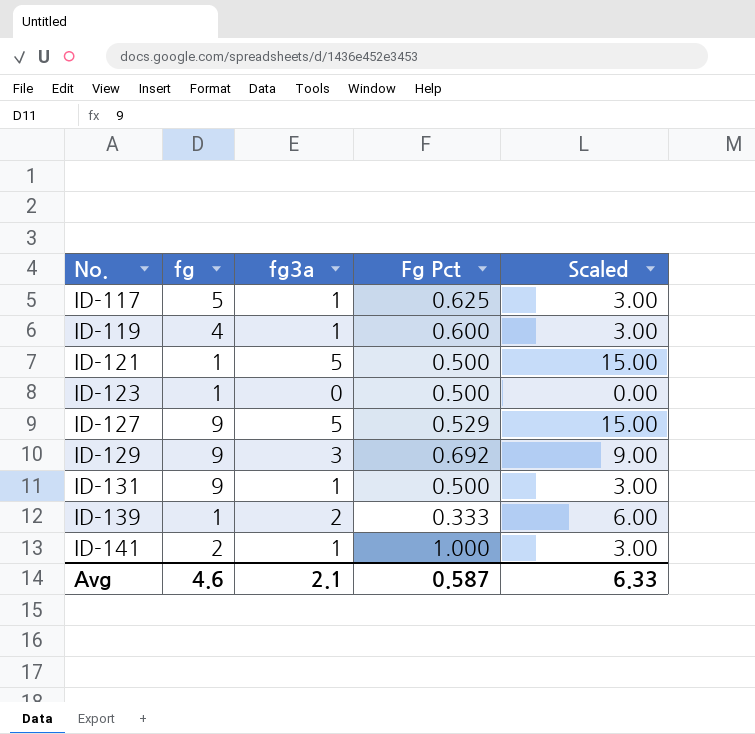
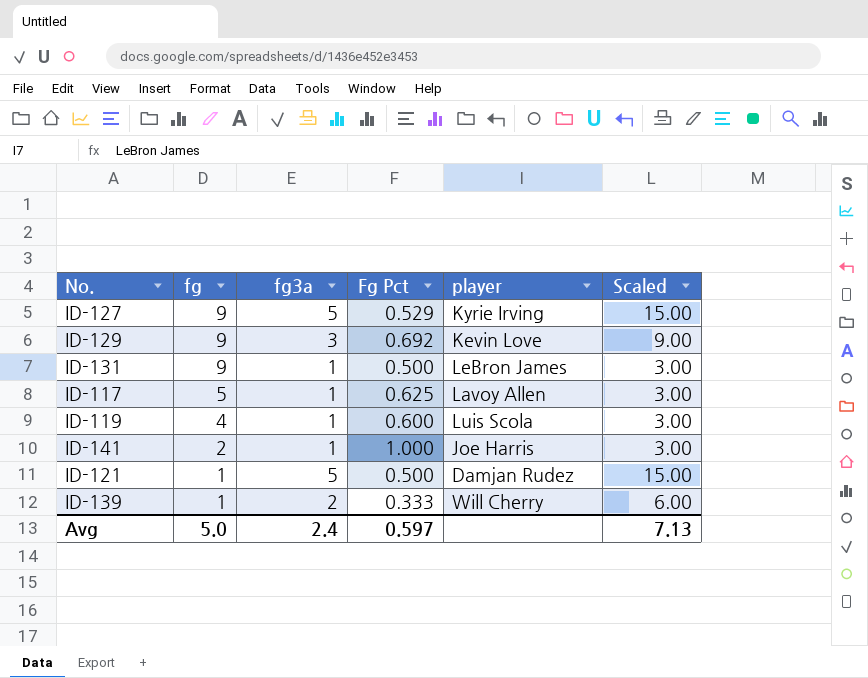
row order: No. ascending -> fg descending
column player | position: none -> 5
row ID-123: 1 | 0 | 0.500 | 0.00 -> none
Avg | fg: 4.6 -> 5.0
Avg | fg3a: 2.1 -> 2.4
Avg | Fg Pct: 0.587 -> 0.597
Avg | Scaled: 6.33 -> 7.13

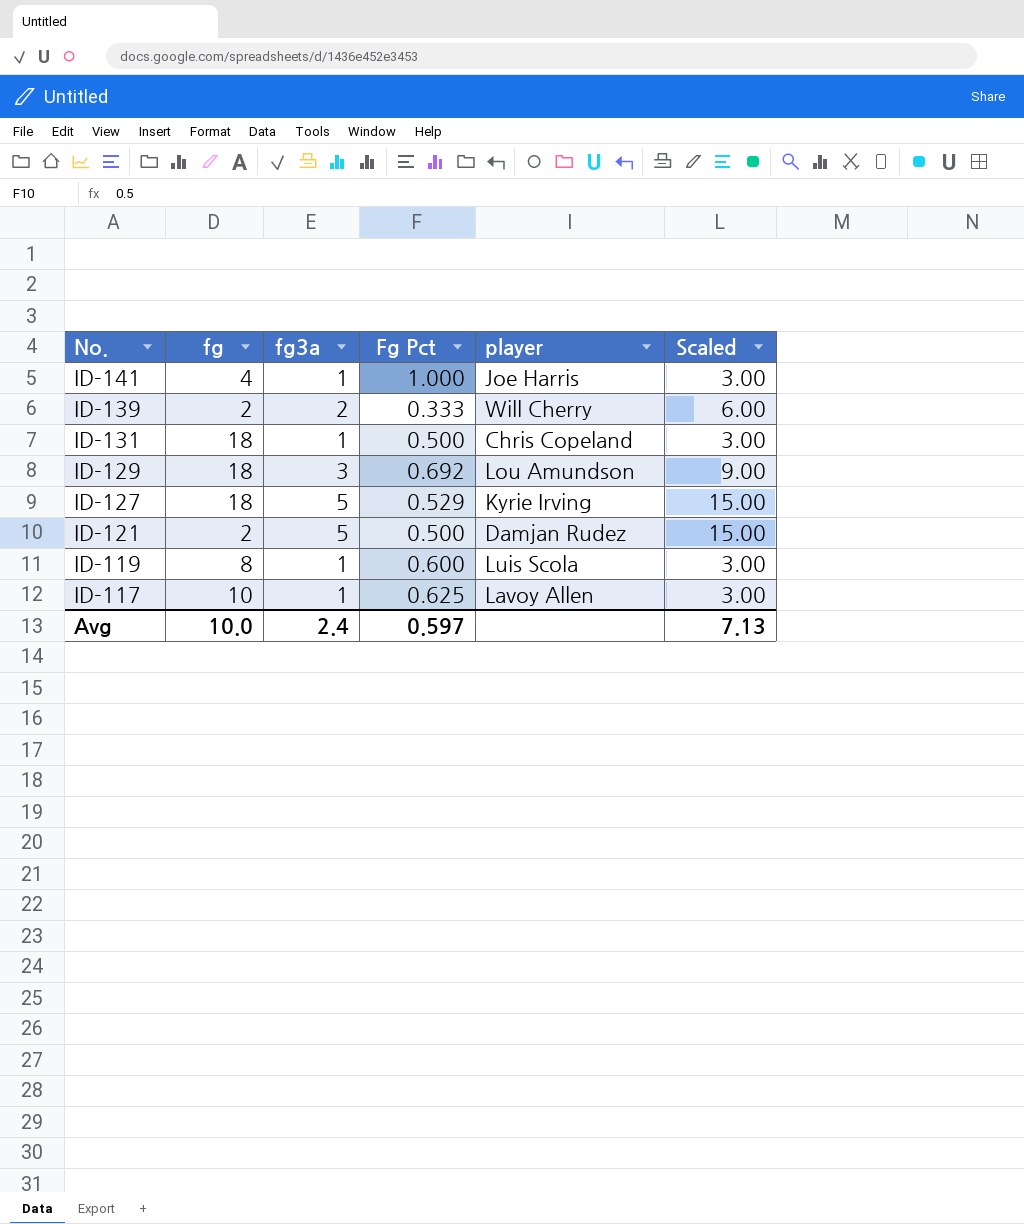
row order: fg descending -> No. descending
ID-141 | fg: 2 -> 4
ID-139 | fg: 1 -> 2
ID-131 | fg: 9 -> 18
ID-131 | player: LeBron James -> Chris Copeland
ID-129 | fg: 9 -> 18
ID-129 | player: Kevin Love -> Lou Amundson
ID-127 | fg: 9 -> 18
ID-121 | fg: 1 -> 2
ID-119 | fg: 4 -> 8
ID-117 | fg: 5 -> 10
Avg | fg: 5.0 -> 10.0

